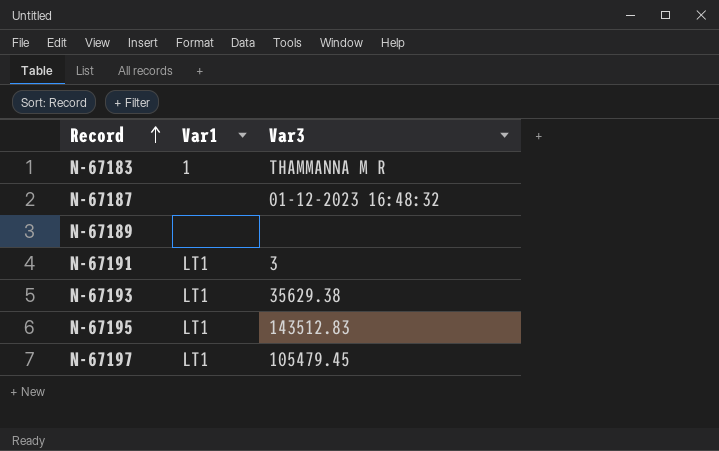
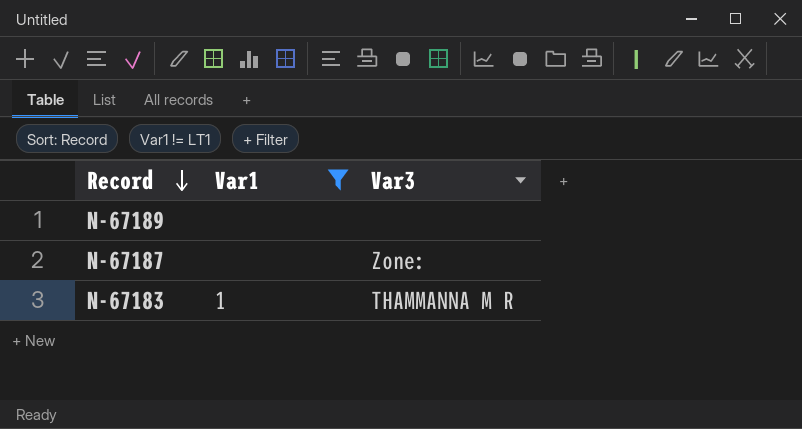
filter: none -> Var1 != LT1
row order: Record ascending -> Record descending
N-67187 | Var3: 01-12-2023 16:48:32 -> Zone:

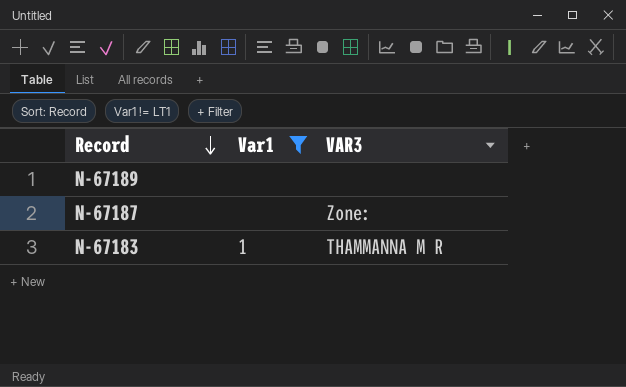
column name: Var3 -> VAR3

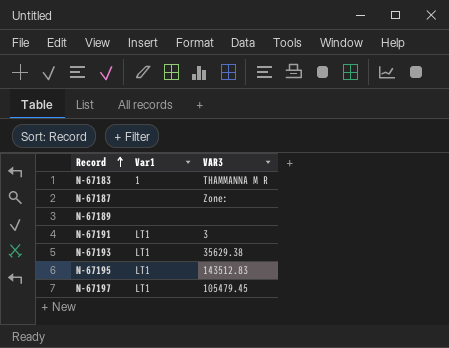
filter: Var1 != LT1 -> none
row order: Record descending -> Record ascending

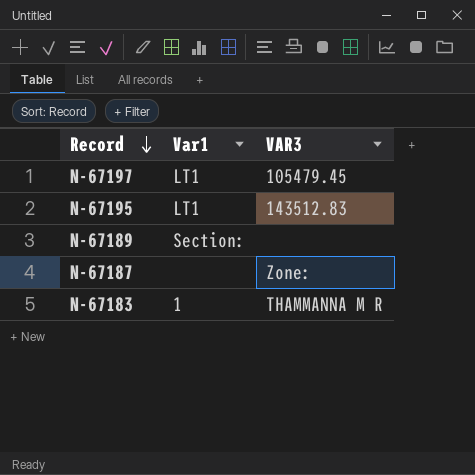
row order: Record ascending -> Record descending
row N-67191: LT1 | 3 -> none
row N-67193: LT1 | 35629.38 -> none
N-67189 | Var1: none -> Section:

